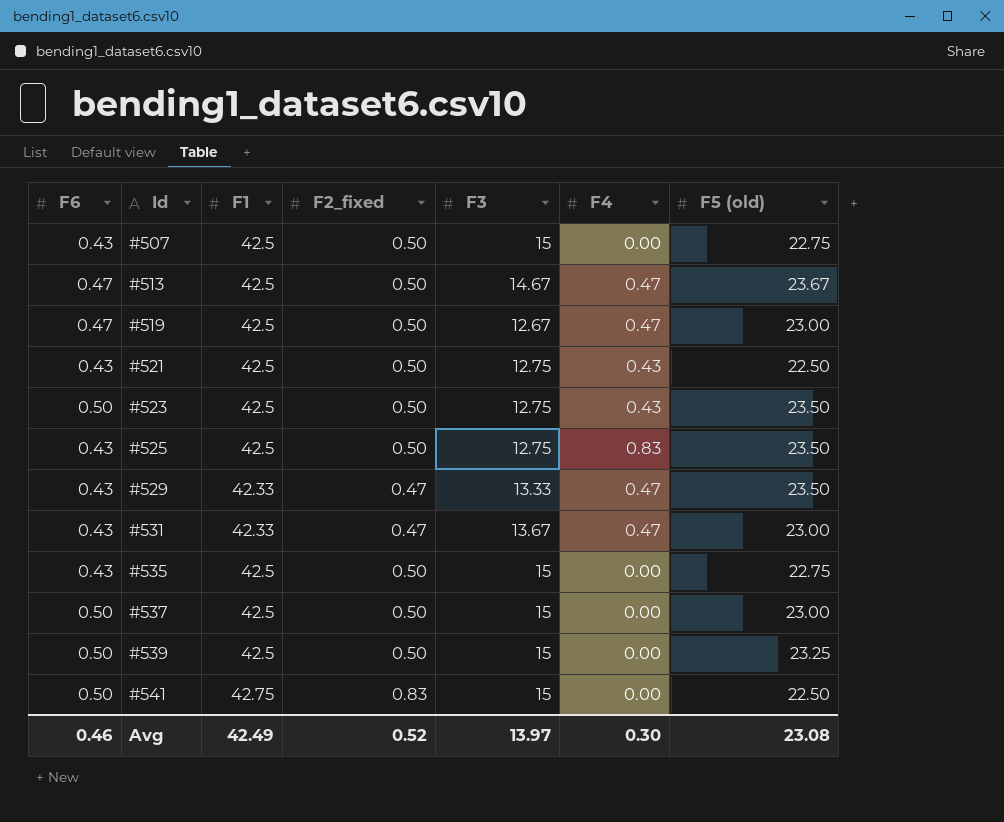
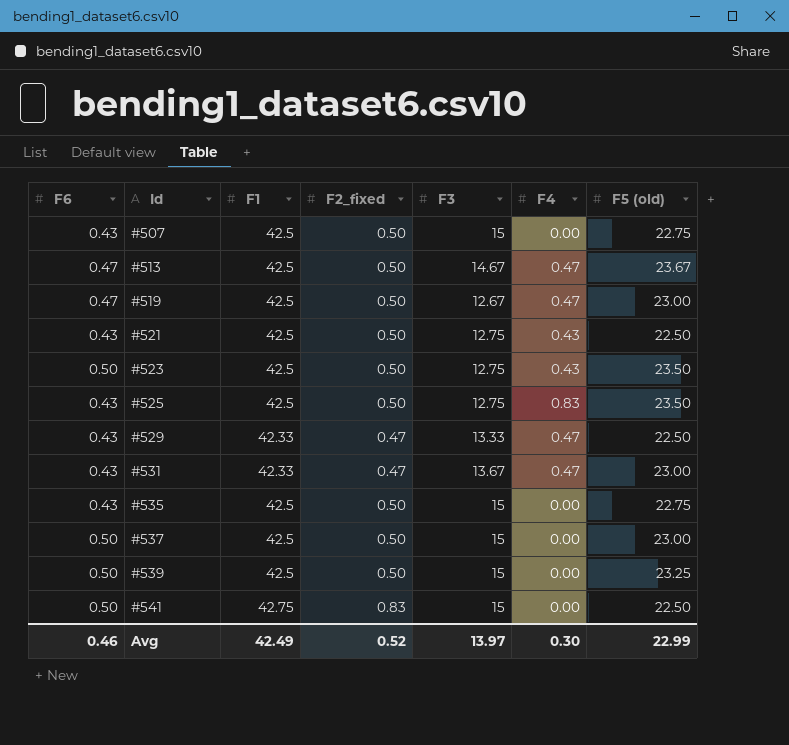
#529 | F5 (old): 23.50 -> 22.50
Avg | F5 (old): 23.08 -> 22.99

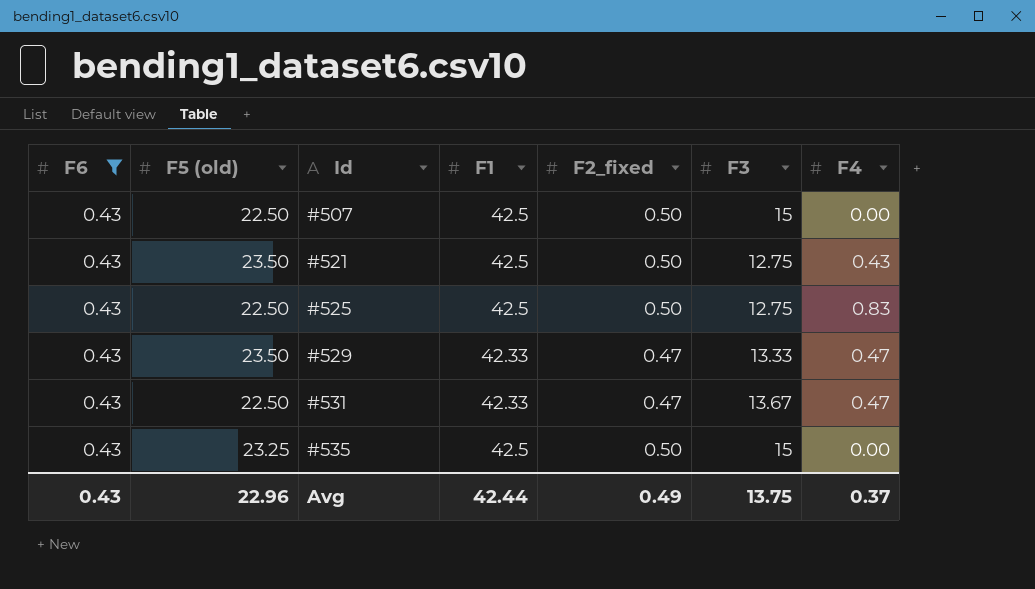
filter: none -> F6 = 0.43
column F5 (old) | position: 7 -> 2
#507 | F5 (old): 22.75 -> 22.50
#521 | F5 (old): 22.50 -> 23.50
#525 | F5 (old): 23.50 -> 22.50
#529 | F5 (old): 22.50 -> 23.50
#531 | F5 (old): 23.00 -> 22.50
#535 | F5 (old): 22.75 -> 23.25
Avg | F6: 0.46 -> 0.43
Avg | F5 (old): 22.99 -> 22.96
Avg | F1: 42.49 -> 42.44
Avg | F2_fixed: 0.52 -> 0.49
Avg | F3: 13.97 -> 13.75
Avg | F4: 0.30 -> 0.37

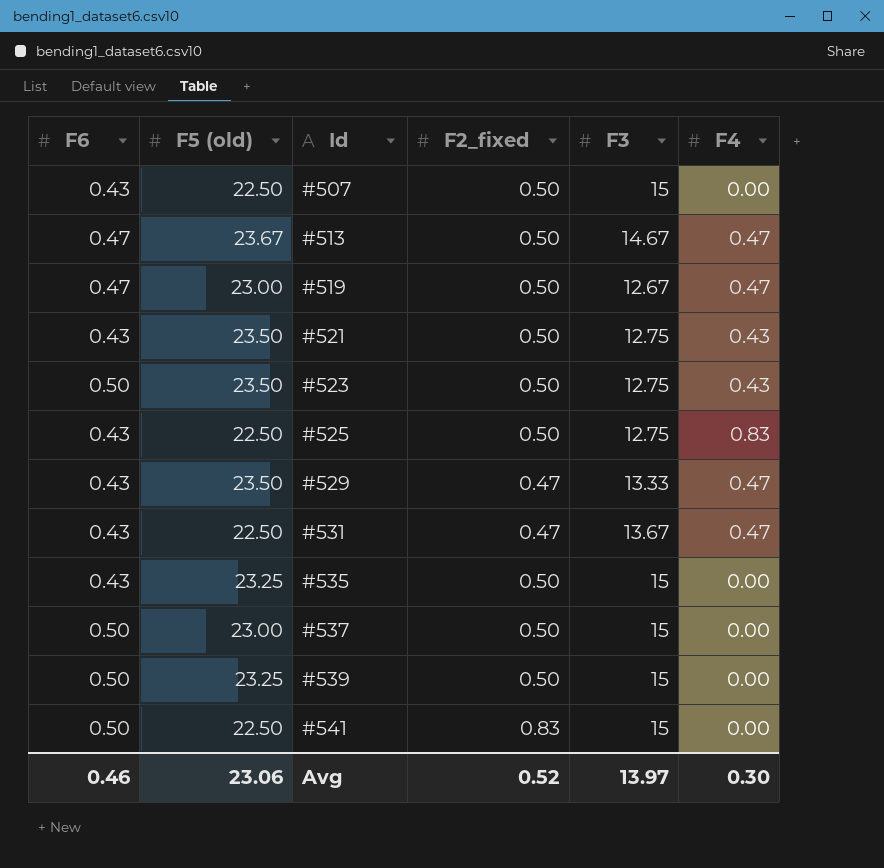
filter: F6 = 0.43 -> none
column F1 | position: 4 -> none
Avg | F6: 0.43 -> 0.46
Avg | F5 (old): 22.96 -> 23.06
Avg | F2_fixed: 0.49 -> 0.52
Avg | F3: 13.75 -> 13.97
Avg | F4: 0.37 -> 0.30

